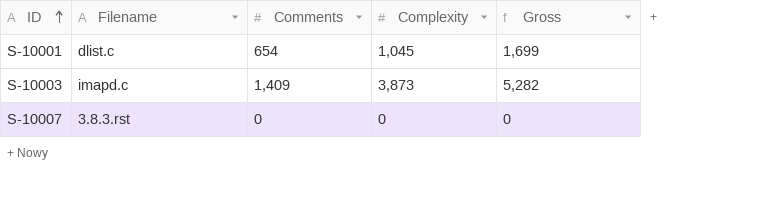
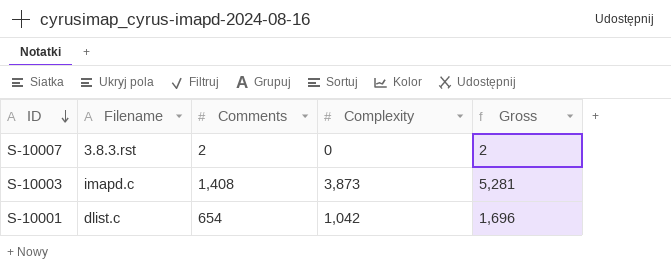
row order: ID ascending -> ID descending
S-10007 | Comments: 0 -> 2
S-10007 | Gross: 0 -> 2
S-10003 | Comments: 1,409 -> 1,408
S-10003 | Gross: 5,282 -> 5,281
S-10001 | Complexity: 1,045 -> 1,042
S-10001 | Gross: 1,699 -> 1,696

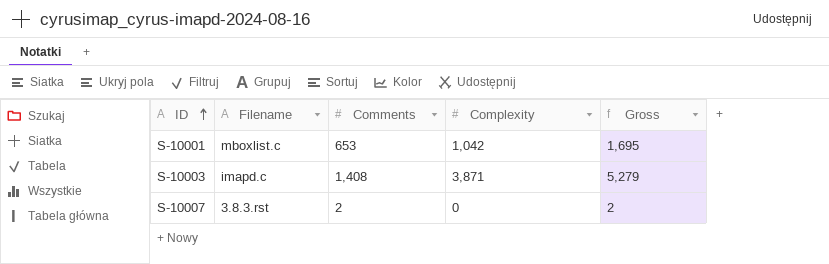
row order: ID descending -> ID ascending
S-10001 | Filename: dlist.c -> mboxlist.c
S-10001 | Comments: 654 -> 653
S-10001 | Gross: 1,696 -> 1,695
S-10003 | Complexity: 3,873 -> 3,871
S-10003 | Gross: 5,281 -> 5,279

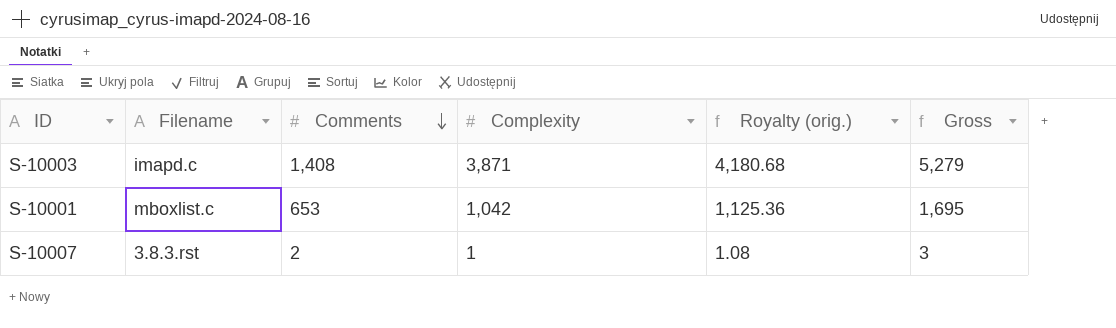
row order: ID ascending -> Comments descending
column Royalty (orig.) | formula: none -> [Complexity] * 1.08
S-10007 | Complexity: 0 -> 1
S-10007 | Gross: 2 -> 3

